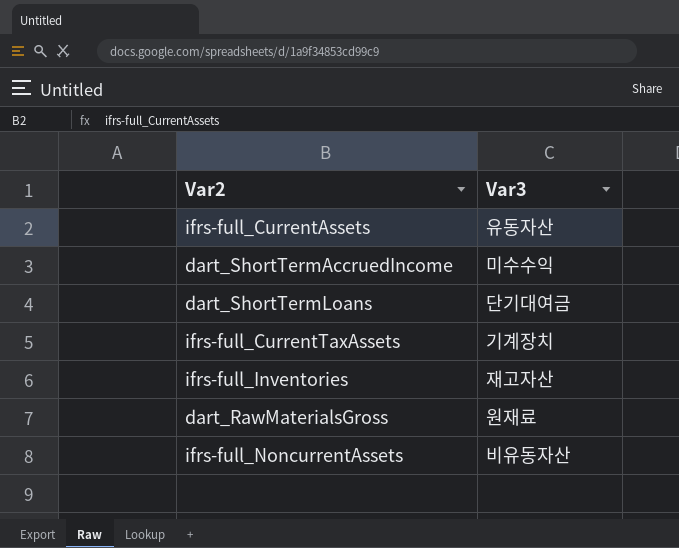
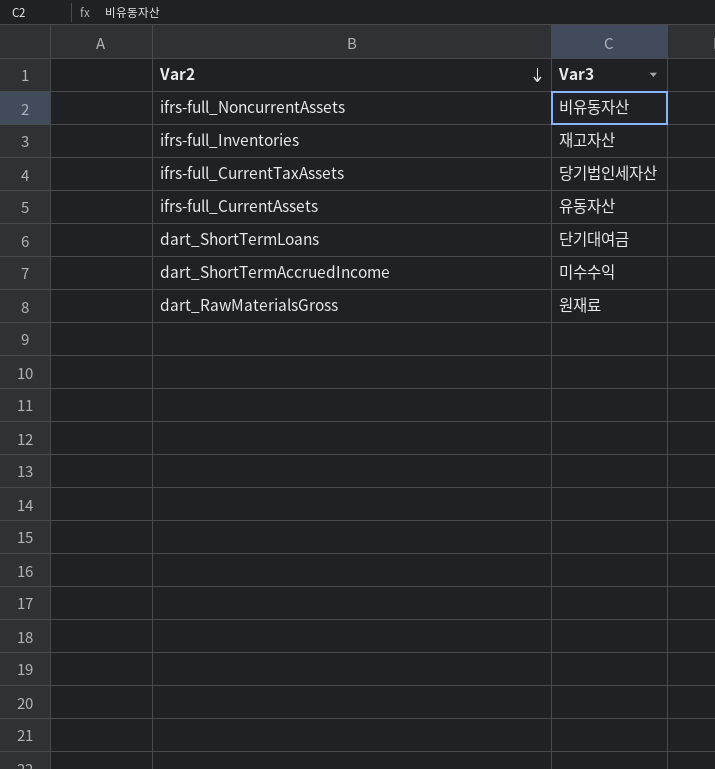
row order: none -> Var2 descending
ifrs-full_CurrentTaxAssets | Var3: 기계장치 -> 당기법인세자산

